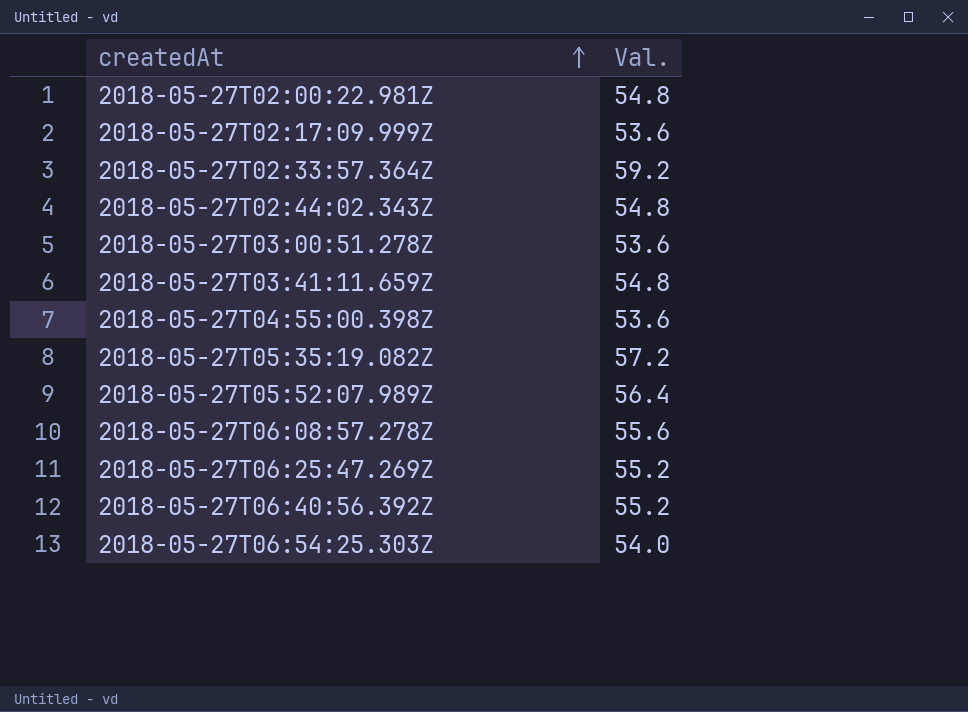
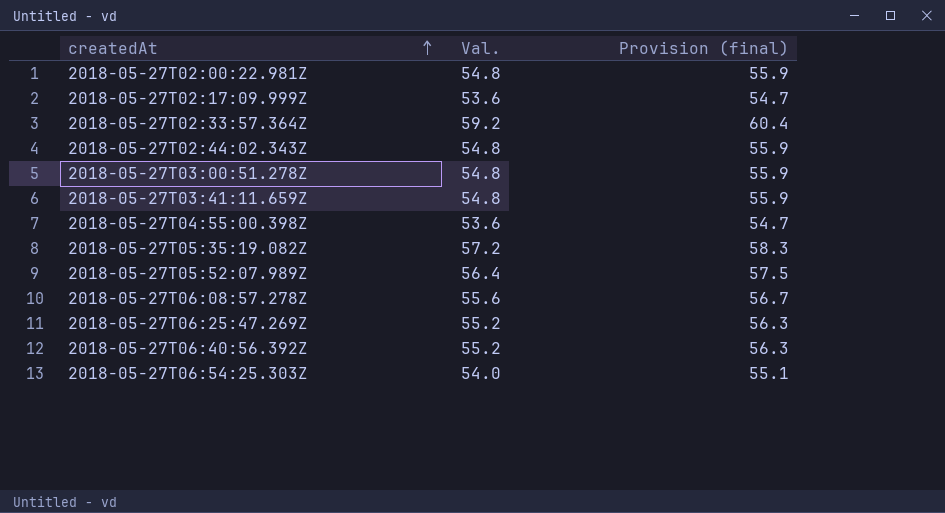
column Provision (final) | formula: none -> [Val.] * 1.02
2018-05-27T03:00:51.278Z | Val.: 53.6 -> 54.8

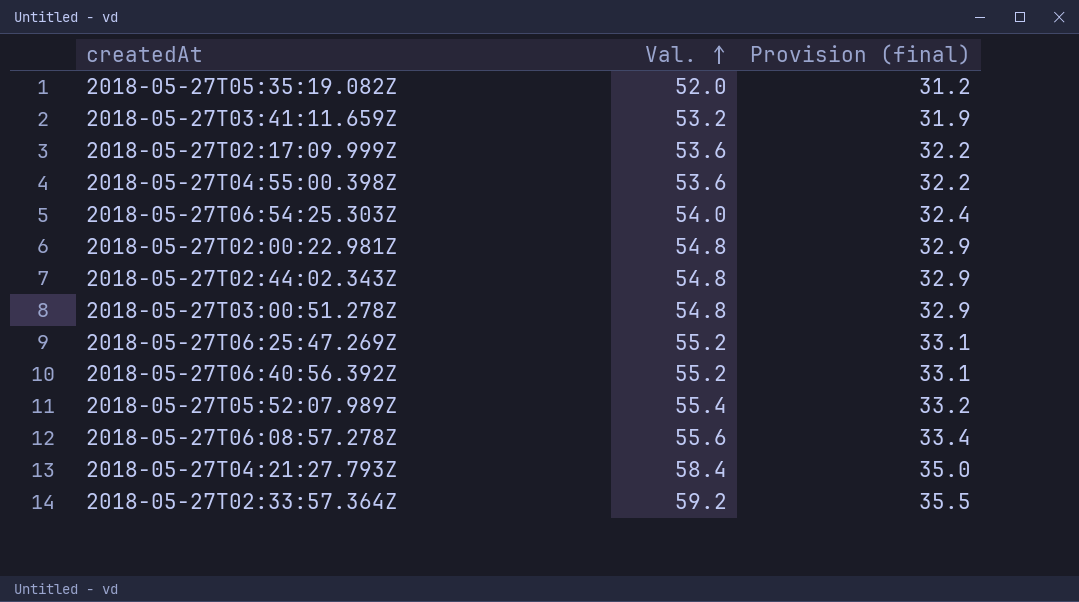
row order: createdAt ascending -> Val. ascending
column Provision (final) | formula: [Val.] * 1.02 -> [Val.] * 0.6
2018-05-27T05:35:19.082Z | Val.: 57.2 -> 52.0
2018-05-27T03:41:11.659Z | Val.: 54.8 -> 53.2
2018-05-27T05:52:07.989Z | Val.: 56.4 -> 55.4
row 2018-05-27T04:21:27.793Z: none -> 58.4 | 35.0

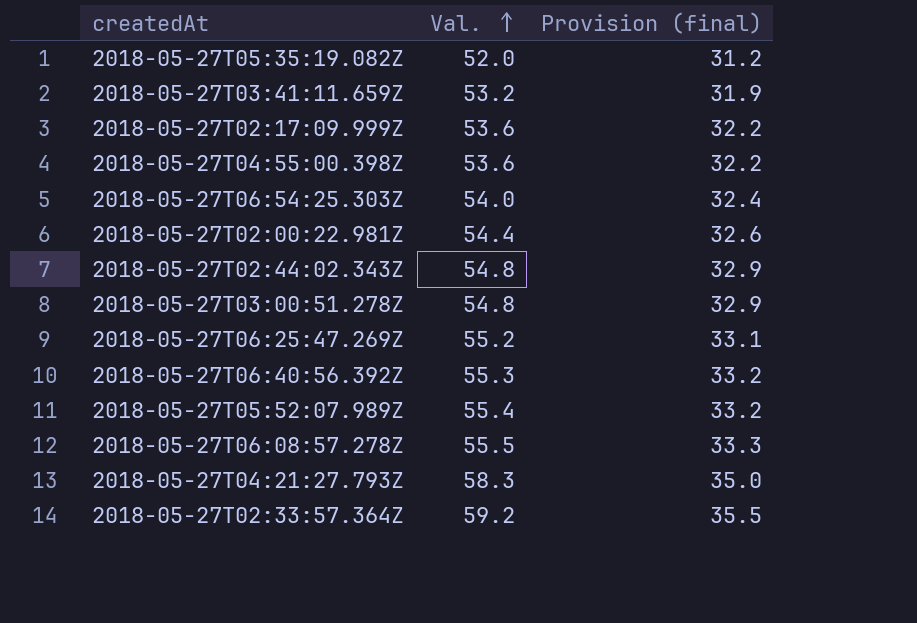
2018-05-27T02:00:22.981Z | Val.: 54.8 -> 54.4
2018-05-27T02:00:22.981Z | Provision (final): 32.9 -> 32.6
2018-05-27T06:40:56.392Z | Val.: 55.2 -> 55.3
2018-05-27T06:40:56.392Z | Provision (final): 33.1 -> 33.2
2018-05-27T06:08:57.278Z | Val.: 55.6 -> 55.5
2018-05-27T06:08:57.278Z | Provision (final): 33.4 -> 33.3
2018-05-27T04:21:27.793Z | Val.: 58.4 -> 58.3

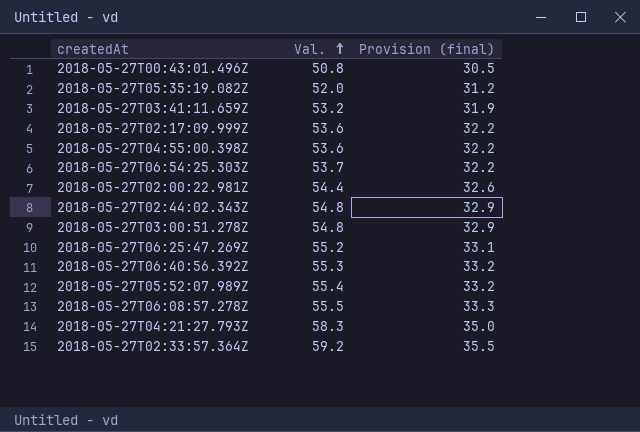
row 2018-05-27T00:43:01.496Z: none -> 50.8 | 30.5
2018-05-27T06:54:25.303Z | Val.: 54.0 -> 53.7
2018-05-27T06:54:25.303Z | Provision (final): 32.4 -> 32.2

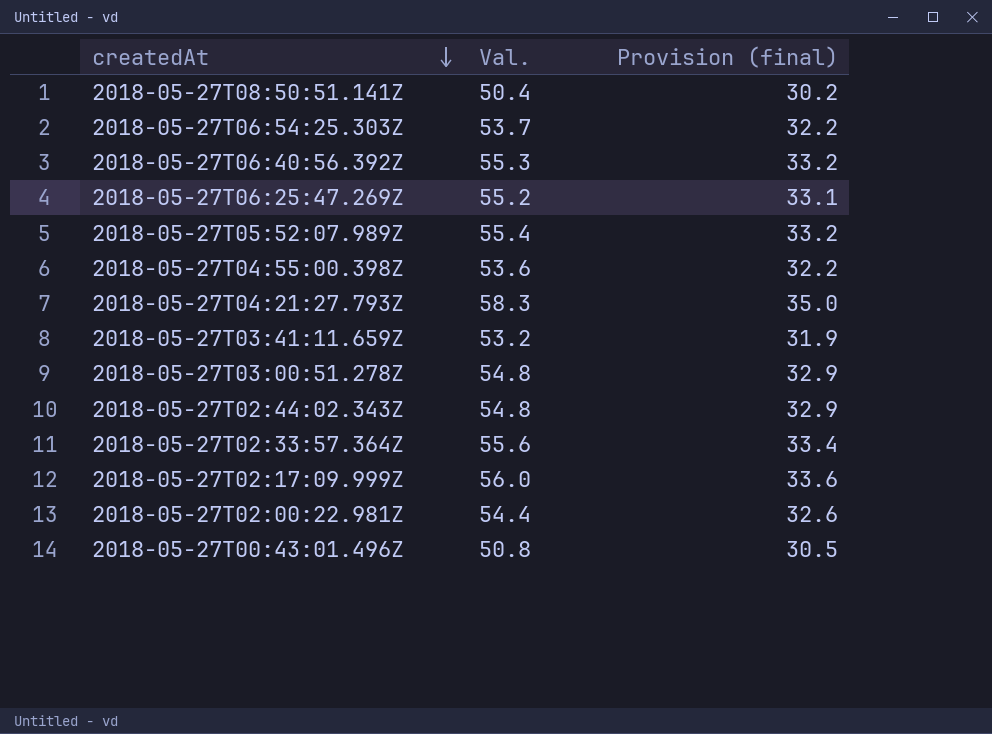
row order: Val. ascending -> createdAt descending
row 2018-05-27T05:35:19.082Z: 52.0 | 31.2 -> none
row 2018-05-27T06:08:57.278Z: 55.5 | 33.3 -> none
row 2018-05-27T08:50:51.141Z: none -> 50.4 | 30.2
2018-05-27T02:33:57.364Z | Val.: 59.2 -> 55.6
2018-05-27T02:33:57.364Z | Provision (final): 35.5 -> 33.4
2018-05-27T02:17:09.999Z | Val.: 53.6 -> 56.0
2018-05-27T02:17:09.999Z | Provision (final): 32.2 -> 33.6

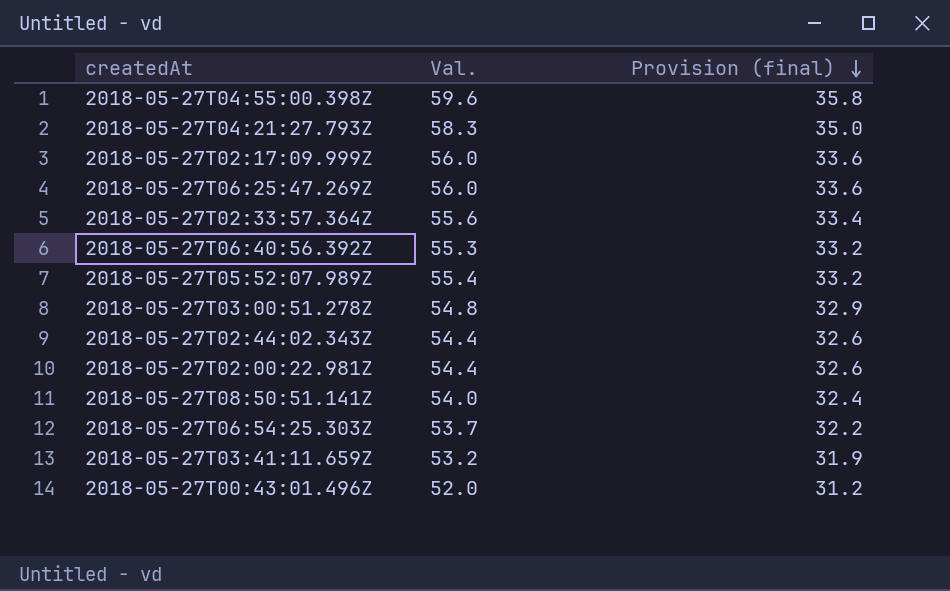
row order: createdAt descending -> Provision (final) descending
2018-05-27T04:55:00.398Z | Val.: 53.6 -> 59.6
2018-05-27T04:55:00.398Z | Provision (final): 32.2 -> 35.8
2018-05-27T06:25:47.269Z | Val.: 55.2 -> 56.0
2018-05-27T06:25:47.269Z | Provision (final): 33.1 -> 33.6
2018-05-27T02:44:02.343Z | Val.: 54.8 -> 54.4
2018-05-27T02:44:02.343Z | Provision (final): 32.9 -> 32.6
2018-05-27T08:50:51.141Z | Val.: 50.4 -> 54.0
2018-05-27T08:50:51.141Z | Provision (final): 30.2 -> 32.4
2018-05-27T00:43:01.496Z | Val.: 50.8 -> 52.0
2018-05-27T00:43:01.496Z | Provision (final): 30.5 -> 31.2

